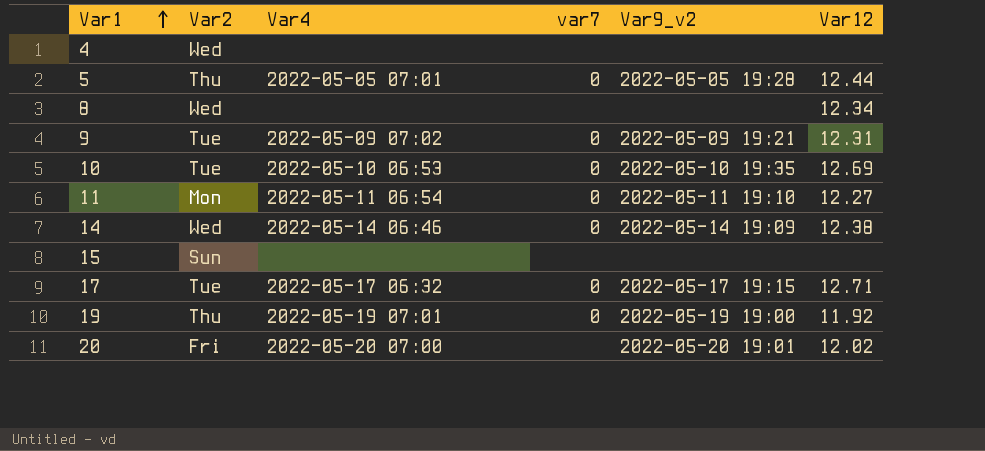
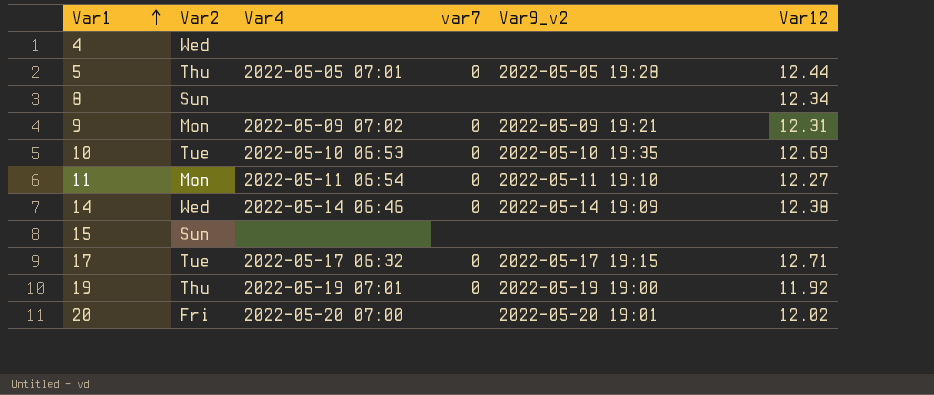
8 | Var2: Wed -> Sun
9 | Var2: Tue -> Mon

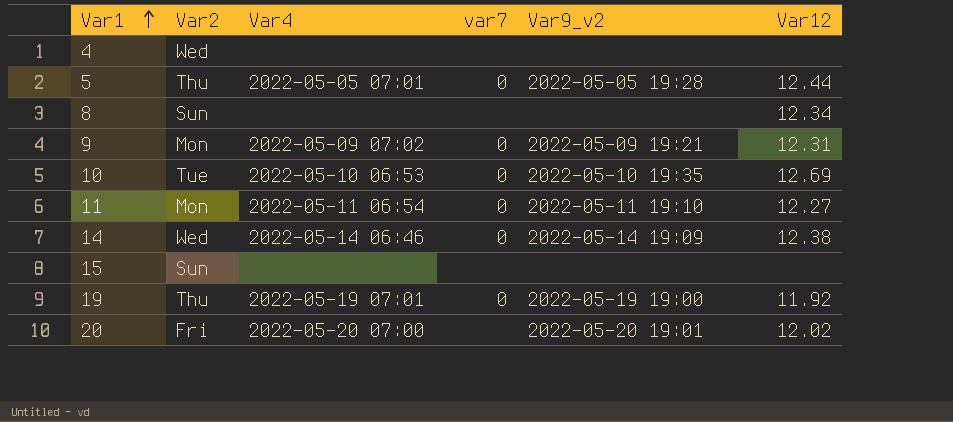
row 17: Tue | 2022-05-17 06:32 | 0 | 2022-05-17 19:15 | 12.71 -> none

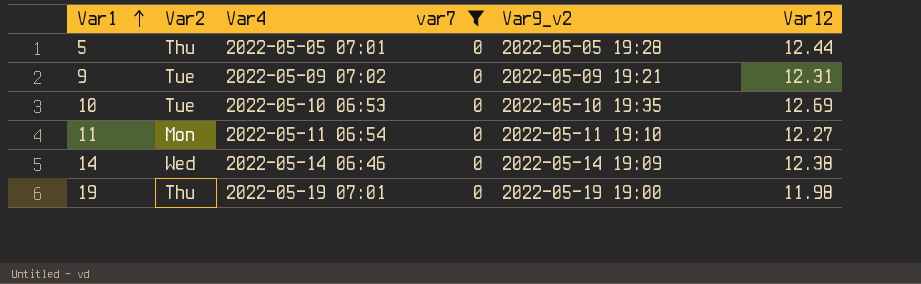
filter: none -> var7 = 0
9 | Var2: Mon -> Tue
19 | Var12: 11.92 -> 11.98

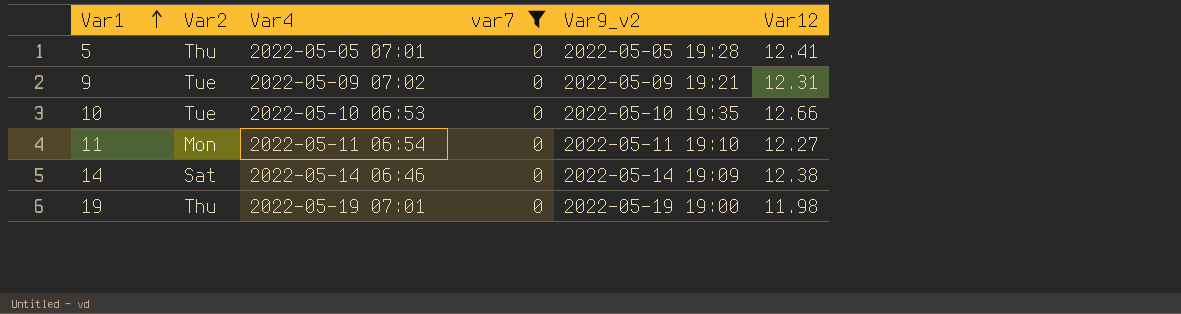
5 | Var12: 12.44 -> 12.41
10 | Var12: 12.69 -> 12.66
14 | Var2: Wed -> Sat

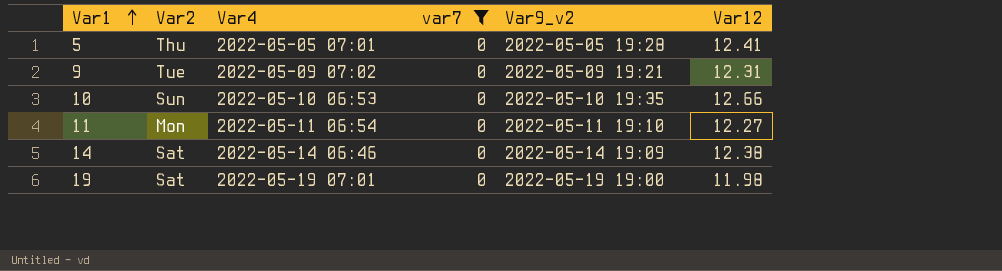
10 | Var2: Tue -> Sun
19 | Var2: Thu -> Sat

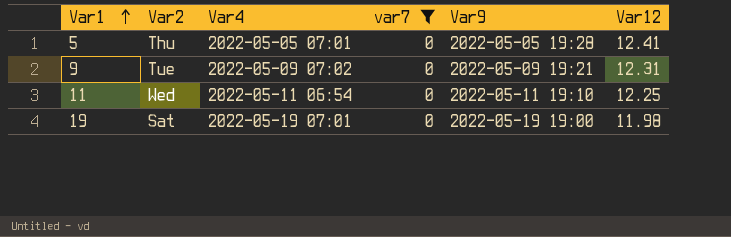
column name: Var9_v2 -> Var9
row 10: Sun | 2022-05-10 06:53 | 0 | 2022-05-10 19:35 | 12.66 -> none
row 14: Sat | 2022-05-14 06:46 | 0 | 2022-05-14 19:09 | 12.38 -> none
11 | Var2: Mon -> Wed
11 | Var12: 12.27 -> 12.25

